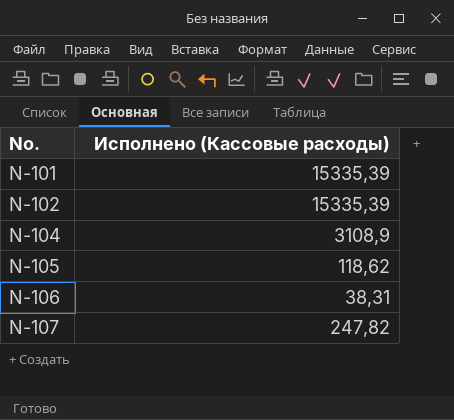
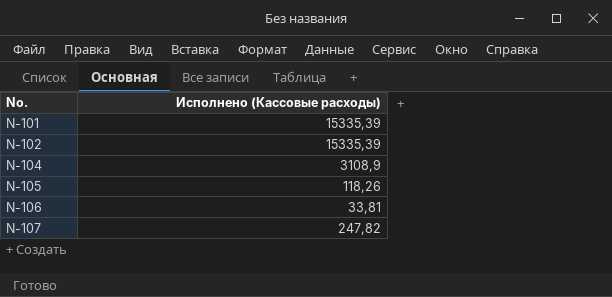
N-105 | Исполнено (Кассовые расходы): 118,62 -> 118,26
N-106 | Исполнено (Кассовые расходы): 38,31 -> 33,81

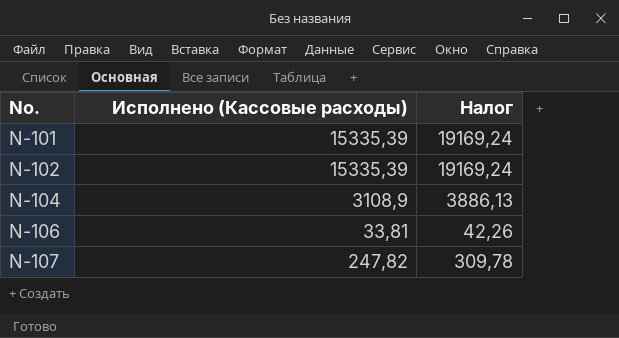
column Налог | formula: none -> [Исполнено (Кассовые расходы)] * 1,25
row N-105: 118,26 -> none

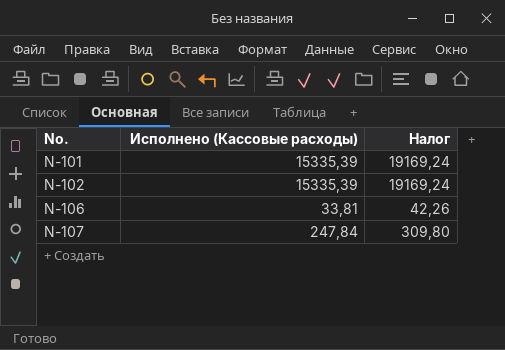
row N-104: 3108,9 | 3886,13 -> none
N-107 | Исполнено (Кассовые расходы): 247,82 -> 247,84
N-107 | Налог: 309,78 -> 309,80

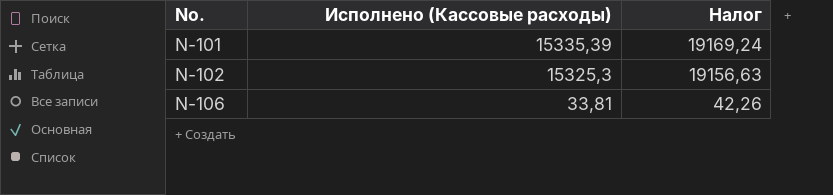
row N-107: 247,84 | 309,80 -> none
N-102 | Исполнено (Кассовые расходы): 15335,39 -> 15325,3
N-102 | Налог: 19169,24 -> 19156,63

